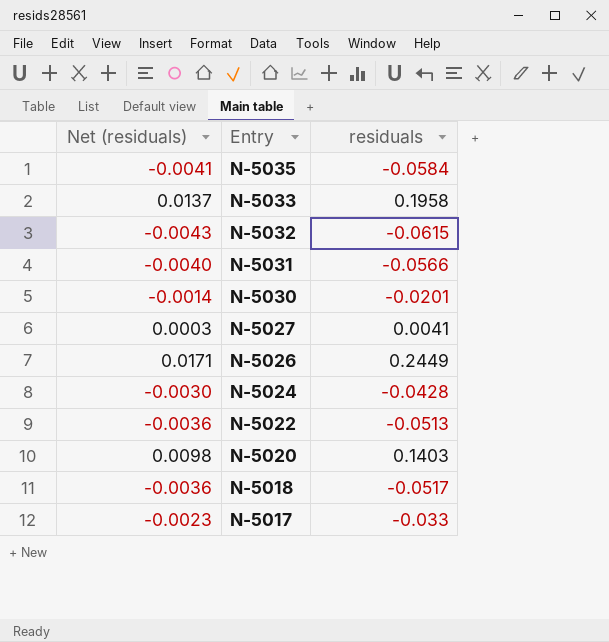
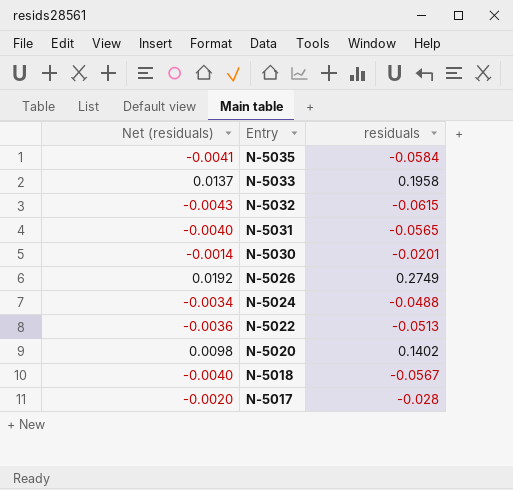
row N-5027: 0.0003 | 0.0041 -> none
N-5031 | residuals: -0.0566 -> -0.0565
N-5026 | Net (residuals): 0.0171 -> 0.0192
N-5026 | residuals: 0.2449 -> 0.2749
N-5024 | Net (residuals): -0.0030 -> -0.0034
N-5024 | residuals: -0.0428 -> -0.0488
N-5020 | residuals: 0.1403 -> 0.1402
N-5018 | Net (residuals): -0.0036 -> -0.0040
N-5018 | residuals: -0.0517 -> -0.0567
N-5017 | Net (residuals): -0.0023 -> -0.0020
N-5017 | residuals: -0.033 -> -0.028

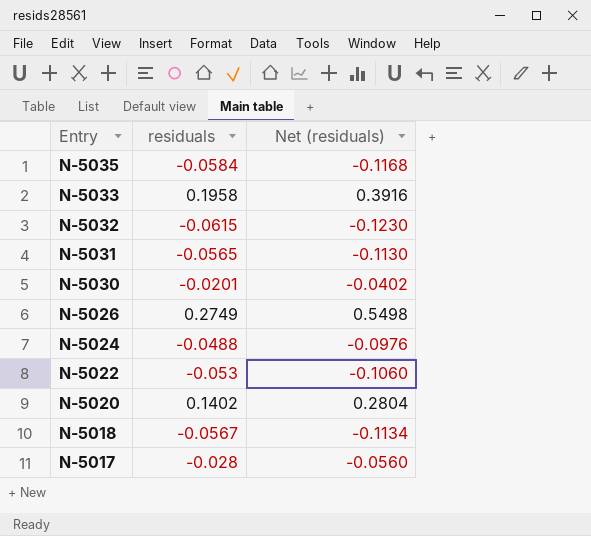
column Net (residuals) | formula: [residuals] * 0.07 -> [residuals] * 2
column Net (residuals) | position: 1 -> 3
N-5022 | residuals: -0.0513 -> -0.053

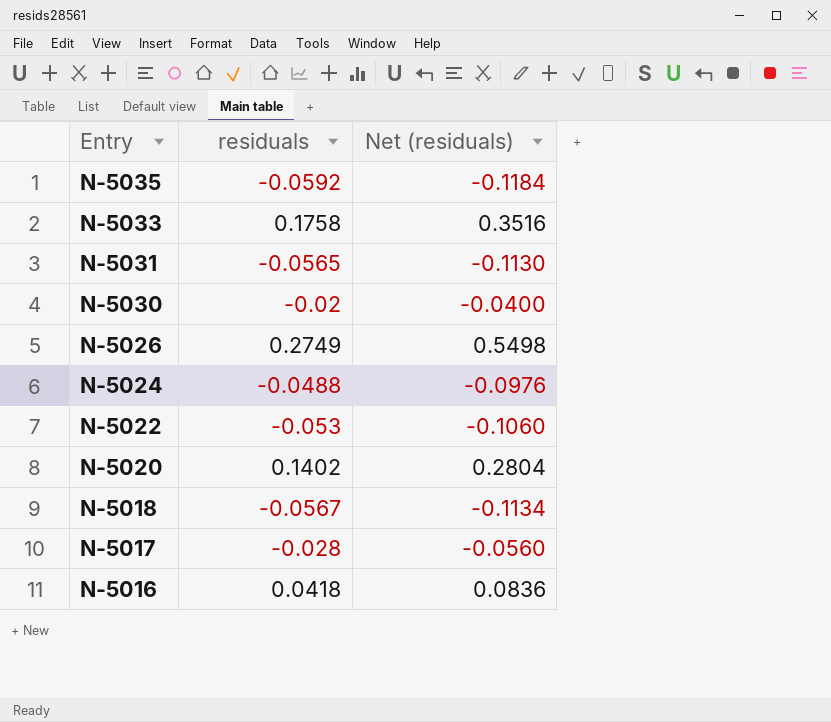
row N-5032: -0.0615 | -0.1230 -> none
N-5035 | residuals: -0.0584 -> -0.0592
N-5035 | Net (residuals): -0.1168 -> -0.1184
N-5033 | residuals: 0.1958 -> 0.1758
N-5033 | Net (residuals): 0.3916 -> 0.3516
N-5030 | residuals: -0.0201 -> -0.02
N-5030 | Net (residuals): -0.0402 -> -0.0400
row N-5016: none -> 0.0418 | 0.0836

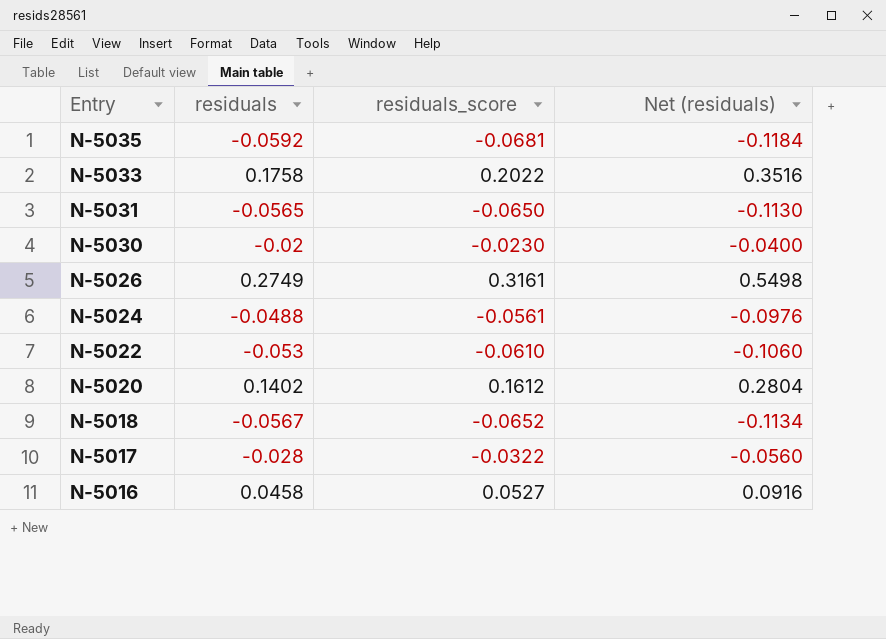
column residuals_score | formula: none -> [residuals] * 1.15
N-5016 | residuals: 0.0418 -> 0.0458
N-5016 | Net (residuals): 0.0836 -> 0.0916

